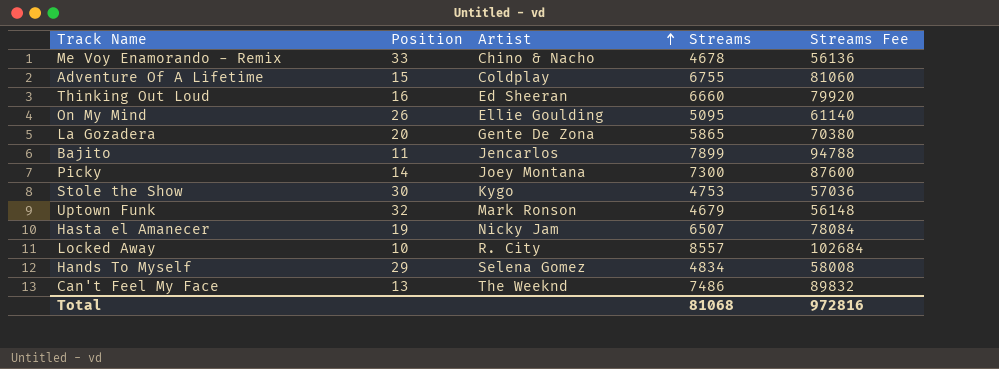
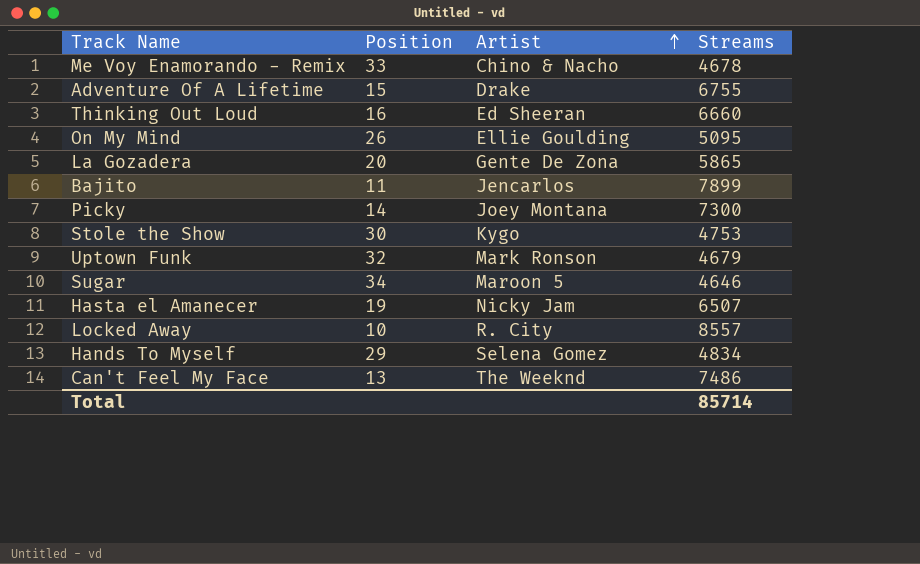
column Streams Fee | formula: [Streams] * 12 -> none
Adventure Of A Lifetime | Artist: Coldplay -> Drake
row Sugar: none -> 34 | Maroon 5 | 4646
Total | Streams: 81068 -> 85714

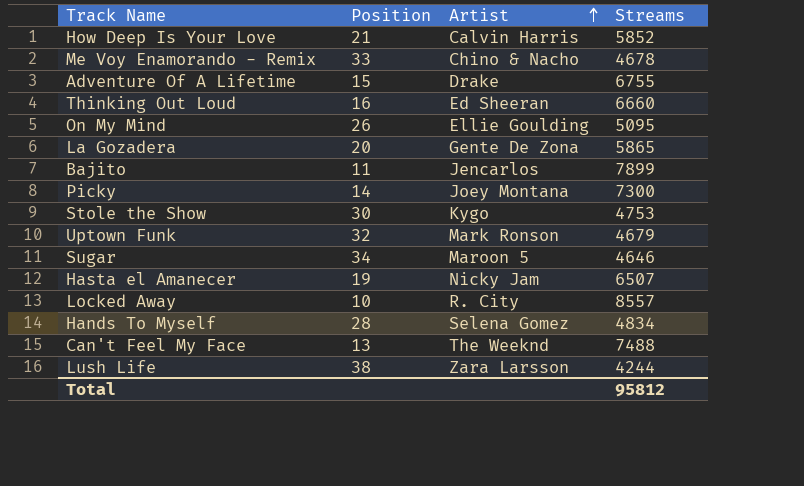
row How Deep Is Your Love: none -> 21 | Calvin Harris | 5852
Hands To Myself | Position: 29 -> 28
Can't Feel My Face | Streams: 7486 -> 7488
row Lush Life: none -> 38 | Zara Larsson | 4244
Total | Streams: 85714 -> 95812

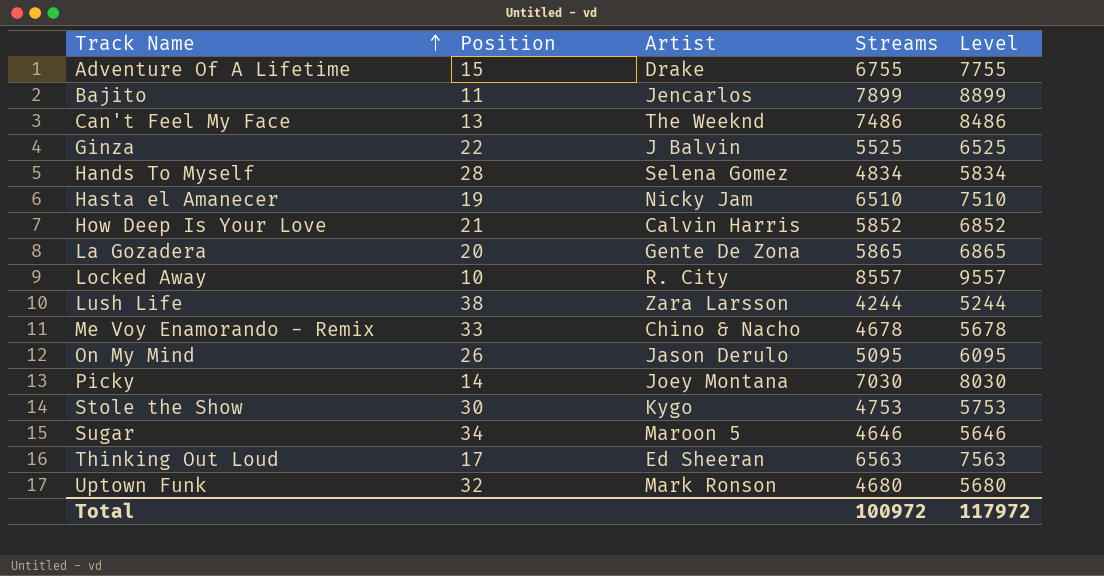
row order: Artist ascending -> Track Name ascending
column Level | formula: none -> [Streams] + 1000
Can't Feel My Face | Streams: 7488 -> 7486
row Ginza: none -> 22 | J Balvin | 5525 | 6525
Hasta el Amanecer | Streams: 6507 -> 6510
On My Mind | Artist: Ellie Goulding -> Jason Derulo
Picky | Streams: 7300 -> 7030
Thinking Out Loud | Position: 16 -> 17
Thinking Out Loud | Streams: 6660 -> 6563
Uptown Funk | Streams: 4679 -> 4680
Total | Streams: 95812 -> 100972

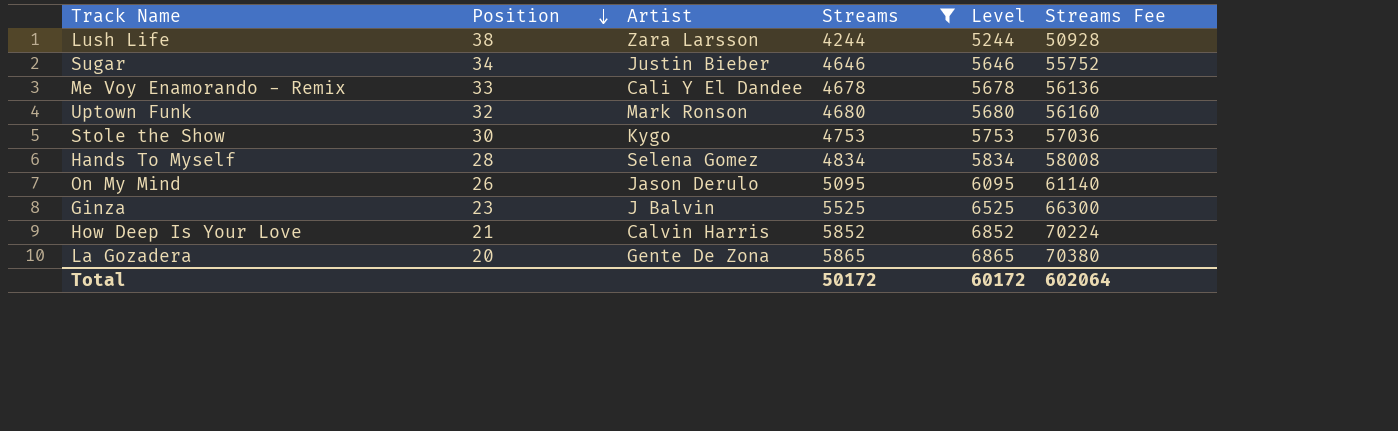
filter: none -> Streams <= 5865
row order: Track Name ascending -> Position descending
column Streams Fee | formula: none -> [Streams] * 12
Sugar | Artist: Maroon 5 -> Justin Bieber
Me Voy Enamorando - Remix | Artist: Chino & Nacho -> Cali Y El Dandee
Ginza | Position: 22 -> 23
Total | Streams: 100972 -> 50172
Total | Level: 117972 -> 60172

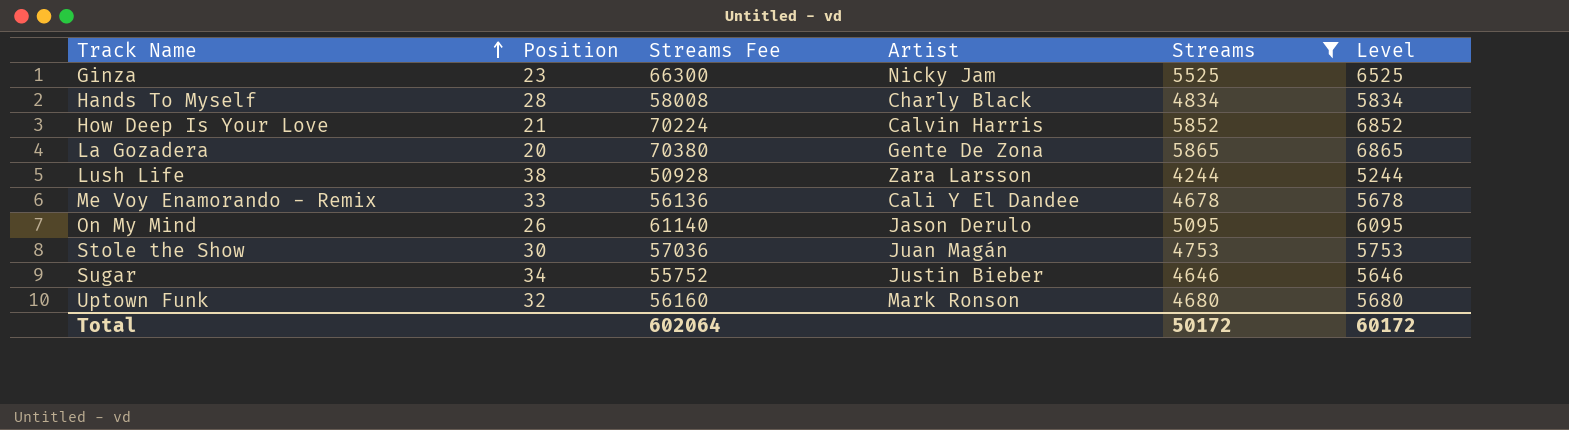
row order: Position descending -> Track Name ascending
column Streams Fee | position: 6 -> 3
Ginza | Artist: J Balvin -> Nicky Jam
Hands To Myself | Artist: Selena Gomez -> Charly Black
Stole the Show | Artist: Kygo -> Juan Magán

